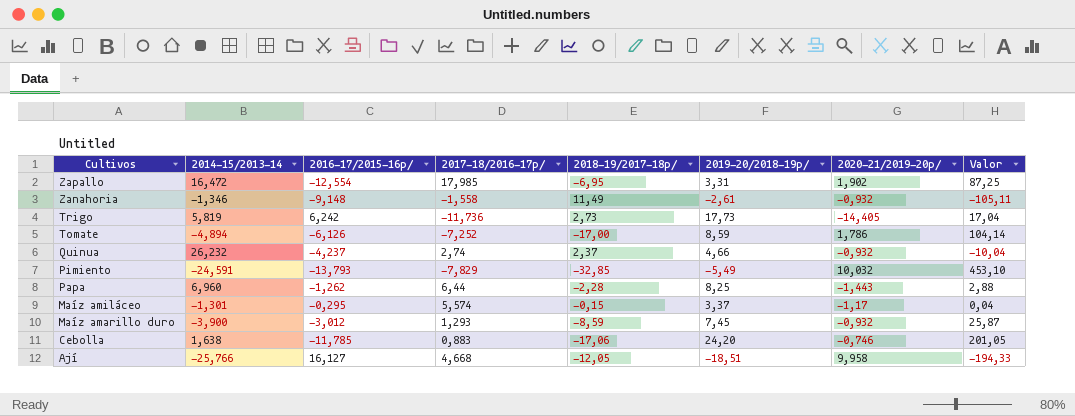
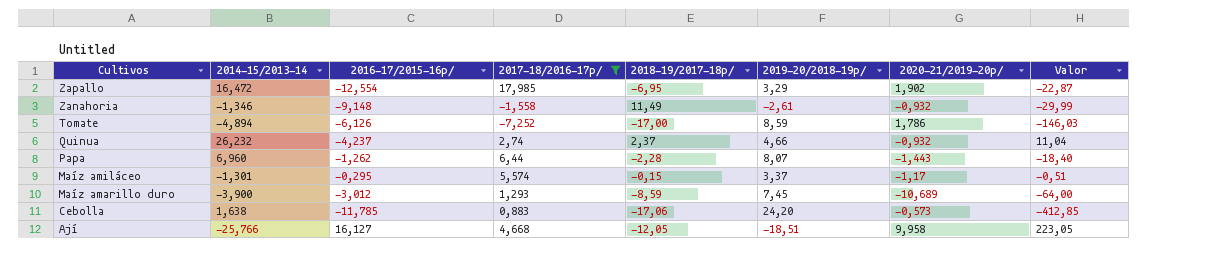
filter: none -> 2017-18/2016-17p/ >= -7,252
column Valor | formula: [2016-17/2015-16p/] * [2018-19/2017-18p/] -> [2018-19/2017-18p/] * [2019-20/2018-19p/]
Zapallo | 2019-20/2018-19p/: 3,31 -> 3,29
Papa | 2019-20/2018-19p/: 8,25 -> 8,07
Maíz amarillo duro | 2020-21/2019-20p/: -0,932 -> -10,689
Cebolla | 2020-21/2019-20p/: -0,746 -> -0,573

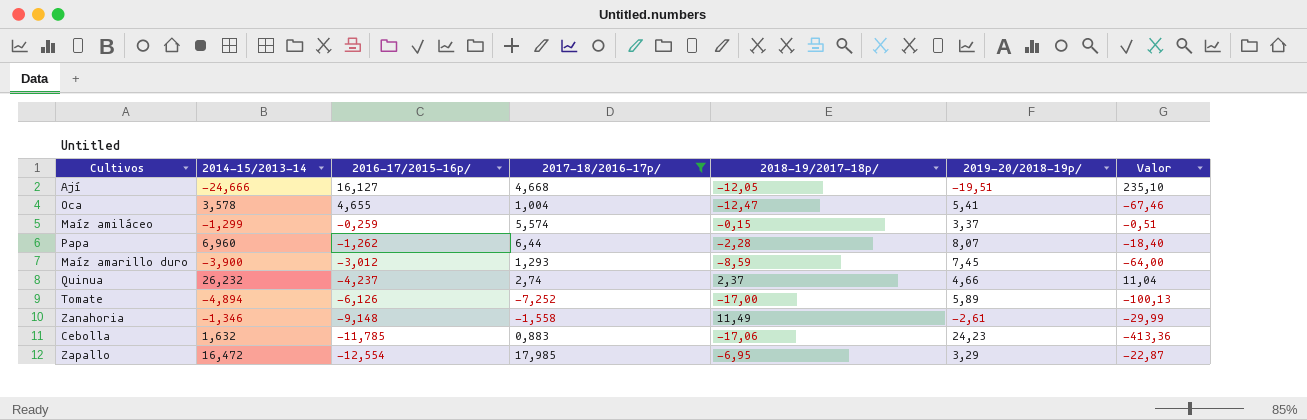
row order: Cultivos descending -> 2016-17/2015-16p/ descending
column 2020-21/2019-20p/ | position: 7 -> none
Ají | 2014-15/2013-14: -25,766 -> -24,666
Ají | 2019-20/2018-19p/: -18,51 -> -19,51
Ají | Valor: 223,05 -> 235,10
row Oca: none -> 3,578 | 4,655 | 1,004 | -12,47 | 5,41 | -67,46
Maíz amiláceo | 2014-15/2013-14: -1,301 -> -1,299
Maíz amiláceo | 2016-17/2015-16p/: -0,295 -> -0,259
Tomate | 2019-20/2018-19p/: 8,59 -> 5,89
Tomate | Valor: -146,03 -> -100,13
Cebolla | 2014-15/2013-14: 1,638 -> 1,632
Cebolla | 2019-20/2018-19p/: 24,20 -> 24,23
Cebolla | Valor: -412,85 -> -413,36

